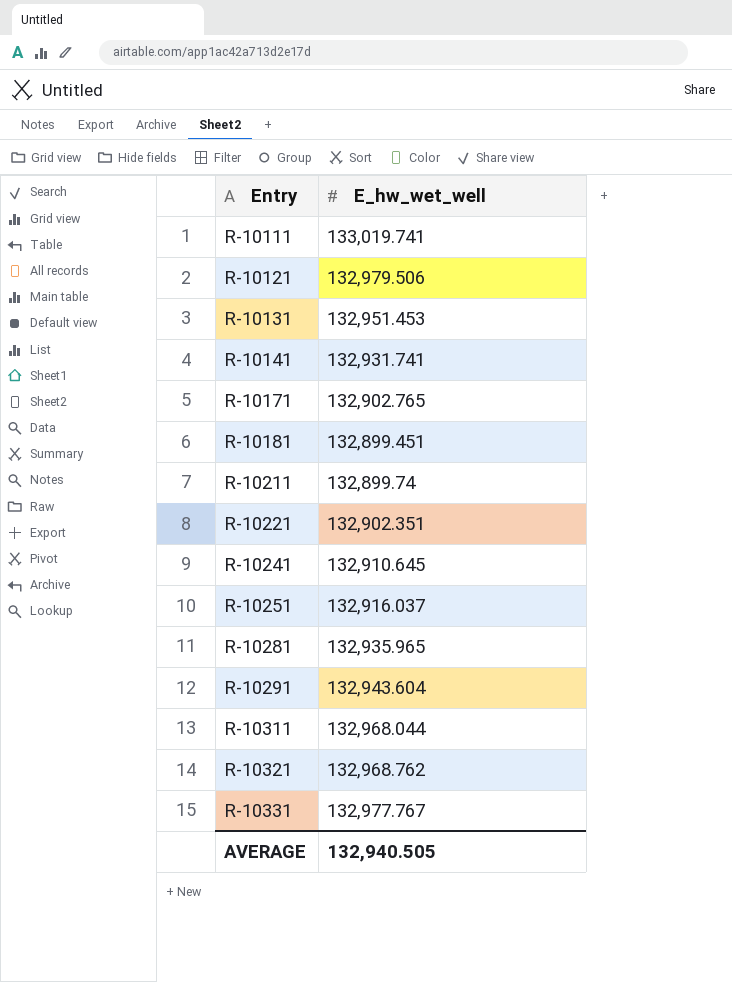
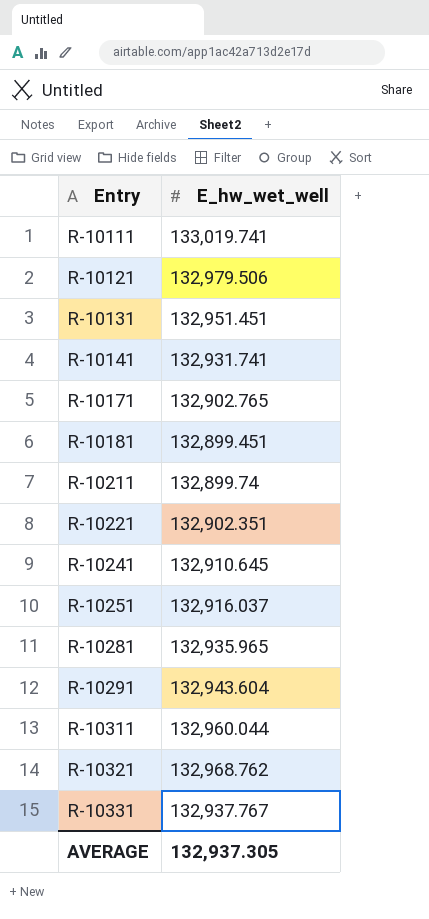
R-10131 | E_hw_wet_well: 132,951.453 -> 132,951.451
R-10311 | E_hw_wet_well: 132,968.044 -> 132,960.044
R-10331 | E_hw_wet_well: 132,977.767 -> 132,937.767
AVERAGE | E_hw_wet_well: 132,940.505 -> 132,937.305

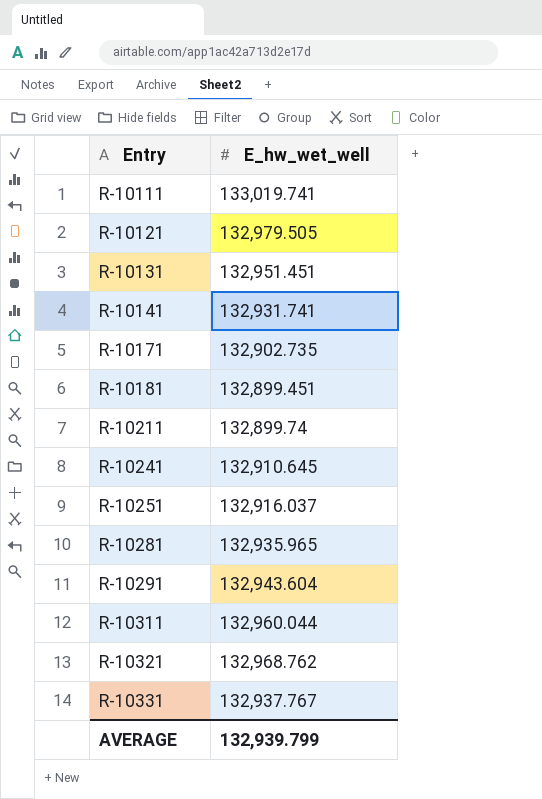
row R-10221: 132,902.351 -> none
R-10121 | E_hw_wet_well: 132,979.506 -> 132,979.505
R-10171 | E_hw_wet_well: 132,902.765 -> 132,902.735
AVERAGE | E_hw_wet_well: 132,937.305 -> 132,939.799

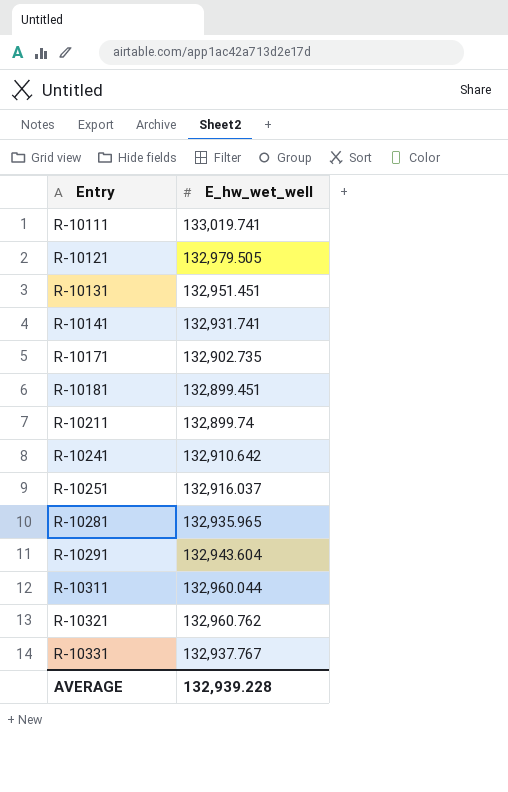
R-10241 | E_hw_wet_well: 132,910.645 -> 132,910.642
R-10321 | E_hw_wet_well: 132,968.762 -> 132,960.762
AVERAGE | E_hw_wet_well: 132,939.799 -> 132,939.228

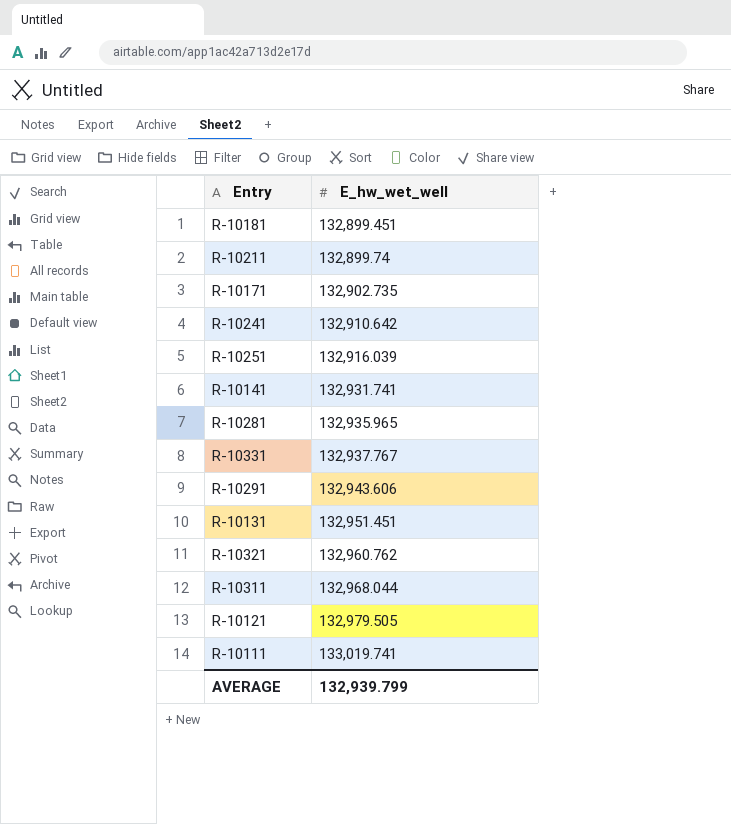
row order: Entry ascending -> E_hw_wet_well ascending
R-10251 | E_hw_wet_well: 132,916.037 -> 132,916.039
R-10291 | E_hw_wet_well: 132,943.604 -> 132,943.606
R-10311 | E_hw_wet_well: 132,960.044 -> 132,968.044
AVERAGE | E_hw_wet_well: 132,939.228 -> 132,939.799

